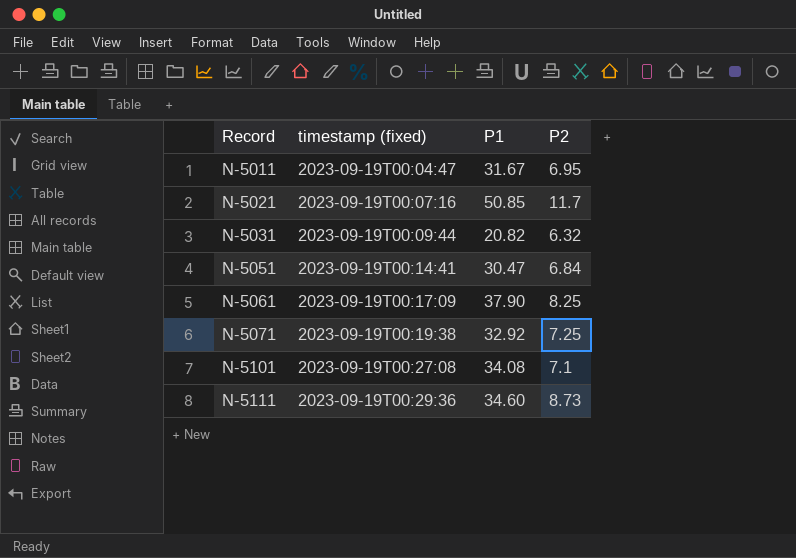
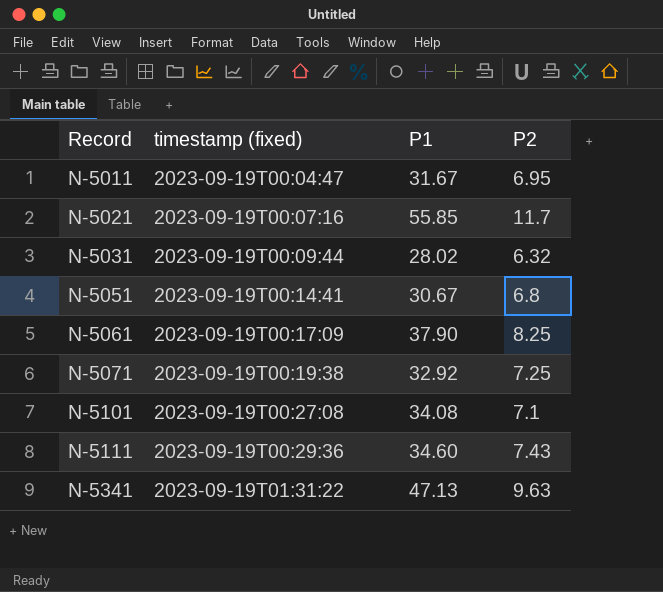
N-5021 | P1: 50.85 -> 55.85
N-5031 | P1: 20.82 -> 28.02
N-5051 | P1: 30.47 -> 30.67
N-5051 | P2: 6.84 -> 6.8
N-5111 | P2: 8.73 -> 7.43
row N-5341: none -> 2023-09-19T01:31:22 | 47.13 | 9.63

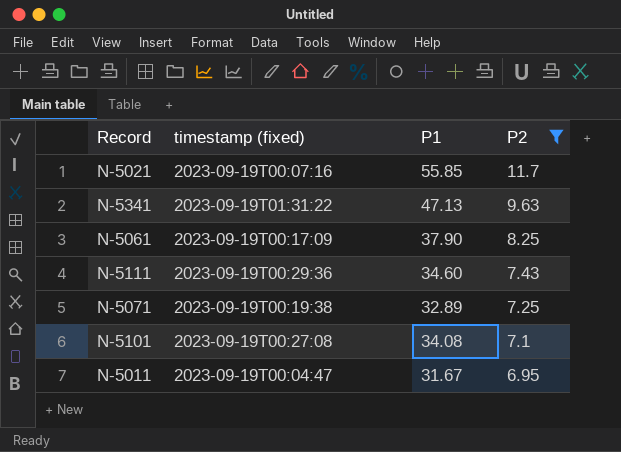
filter: none -> P2 >= 6.95
row order: Record ascending -> P2 descending
N-5071 | P1: 32.92 -> 32.89

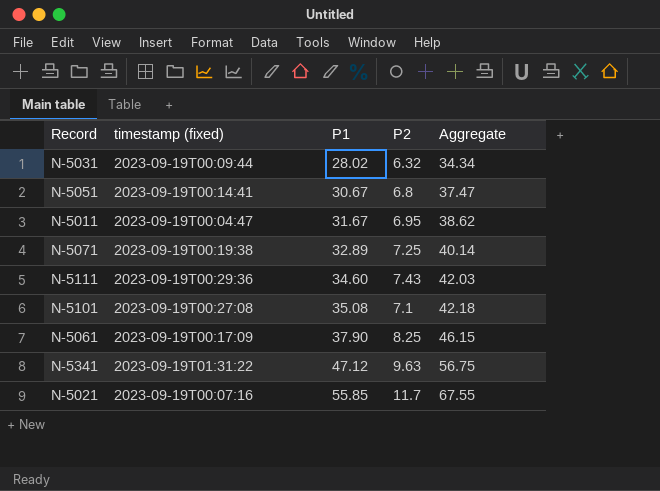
filter: P2 >= 6.95 -> none
row order: P2 descending -> P1 ascending
column Aggregate | formula: none -> [P1] + [P2]
N-5101 | P1: 34.08 -> 35.08
N-5341 | P1: 47.13 -> 47.12

